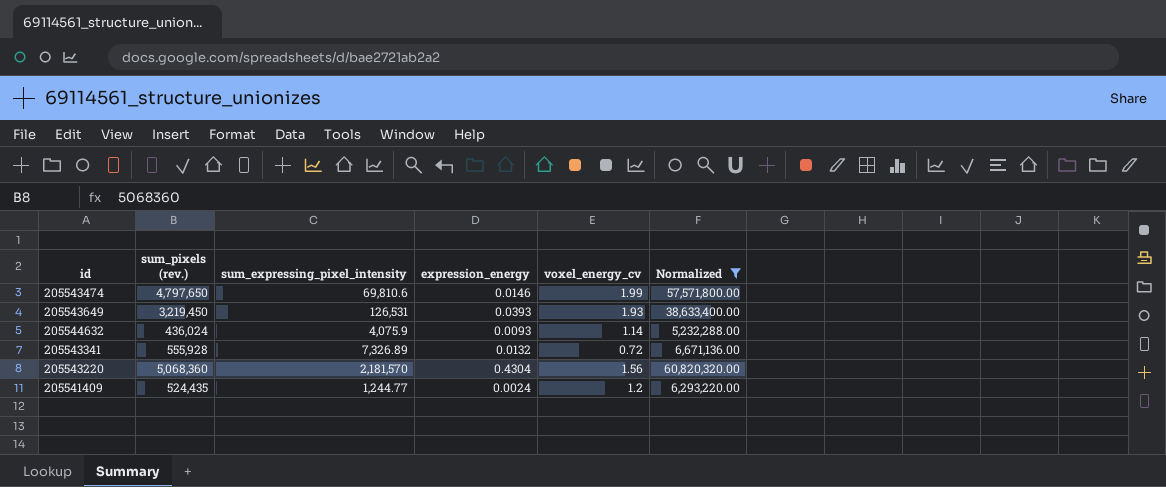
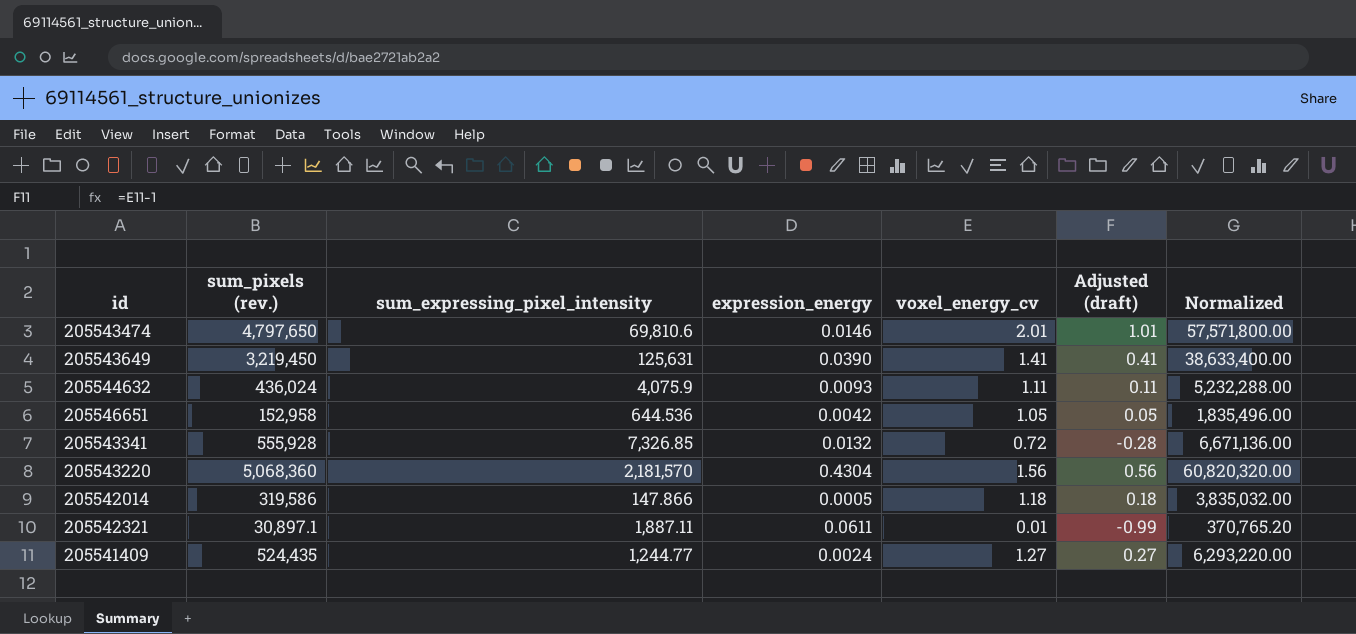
filter: Normalized >= 5,232,288.00 -> none
column Adjusted (draft) | formula: none -> [voxel_energy_cv] - 1
205543474 | voxel_energy_cv: 1.99 -> 2.01
205543649 | sum_expressing_pixel_intensity: 126,531 -> 125,631
205543649 | expression_energy: 0.0393 -> 0.0390
205543649 | voxel_energy_cv: 1.93 -> 1.41
205544632 | voxel_energy_cv: 1.14 -> 1.11
205543341 | sum_expressing_pixel_intensity: 7,326.89 -> 7,326.85
205541409 | voxel_energy_cv: 1.2 -> 1.27

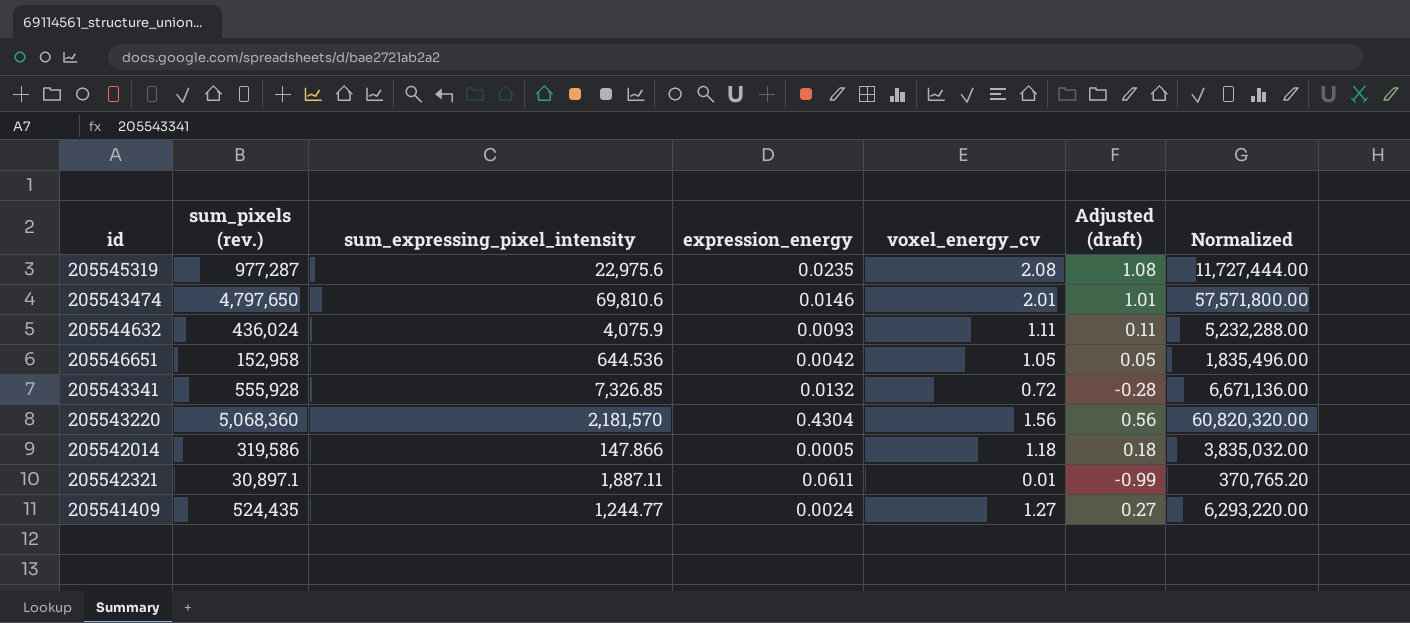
row 205543649: 3,219,450 | 125,631 | 0.0390 | 1.41 | 0.41 | 38,633,400.00 -> none
row 205545319: none -> 977,287 | 22,975.6 | 0.0235 | 2.08 | 1.08 | 11,727,444.00

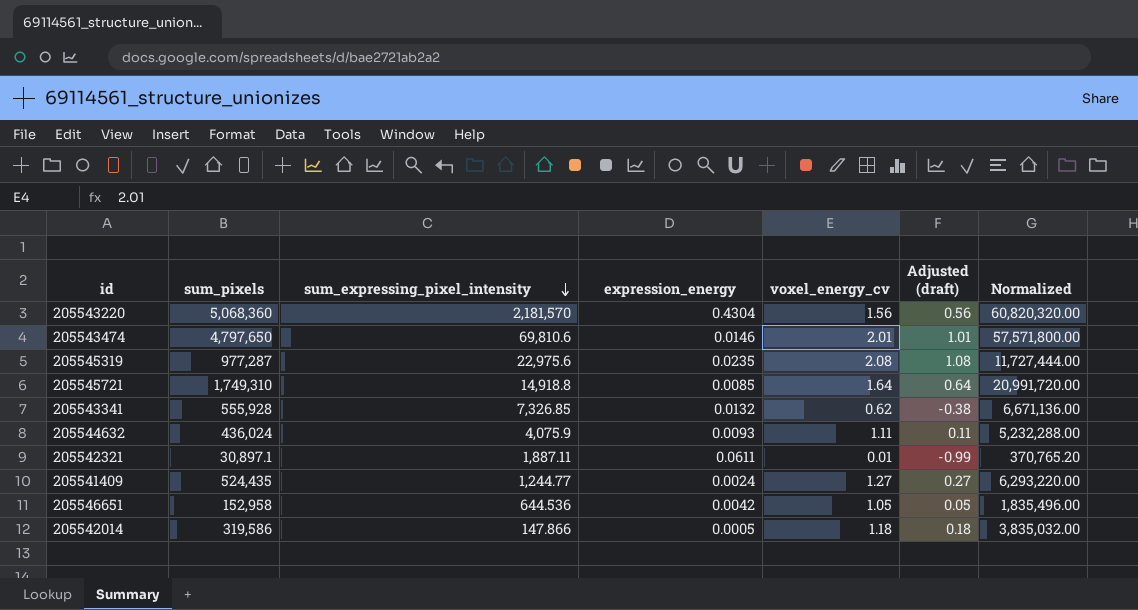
row order: none -> sum_expressing_pixel_intensity descending
column name: sum_pixels (rev.) -> sum_pixels
row 205545721: none -> 1,749,310 | 14,918.8 | 0.0085 | 1.64 | 0.64 | 20,991,720.00
205543341 | voxel_energy_cv: 0.72 -> 0.62
205543341 | Adjusted (draft): -0.28 -> -0.38

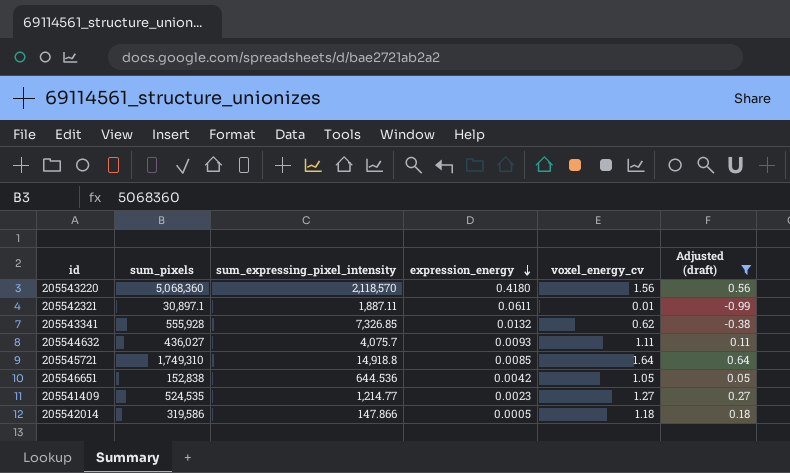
filter: none -> Adjusted (draft) <= 0.64
row order: sum_expressing_pixel_intensity descending -> expression_energy descending
column Normalized | formula: [sum_pixels] * 12 -> none
205543220 | sum_expressing_pixel_intensity: 2,181,570 -> 2,118,570
205543220 | expression_energy: 0.4304 -> 0.4180
205544632 | sum_pixels: 436,024 -> 436,027
205544632 | sum_expressing_pixel_intensity: 4,075.9 -> 4,075.7
205546651 | sum_pixels: 152,958 -> 152,838
205541409 | sum_pixels: 524,435 -> 524,535
205541409 | sum_expressing_pixel_intensity: 1,244.77 -> 1,214.77
205541409 | expression_energy: 0.0024 -> 0.0023

